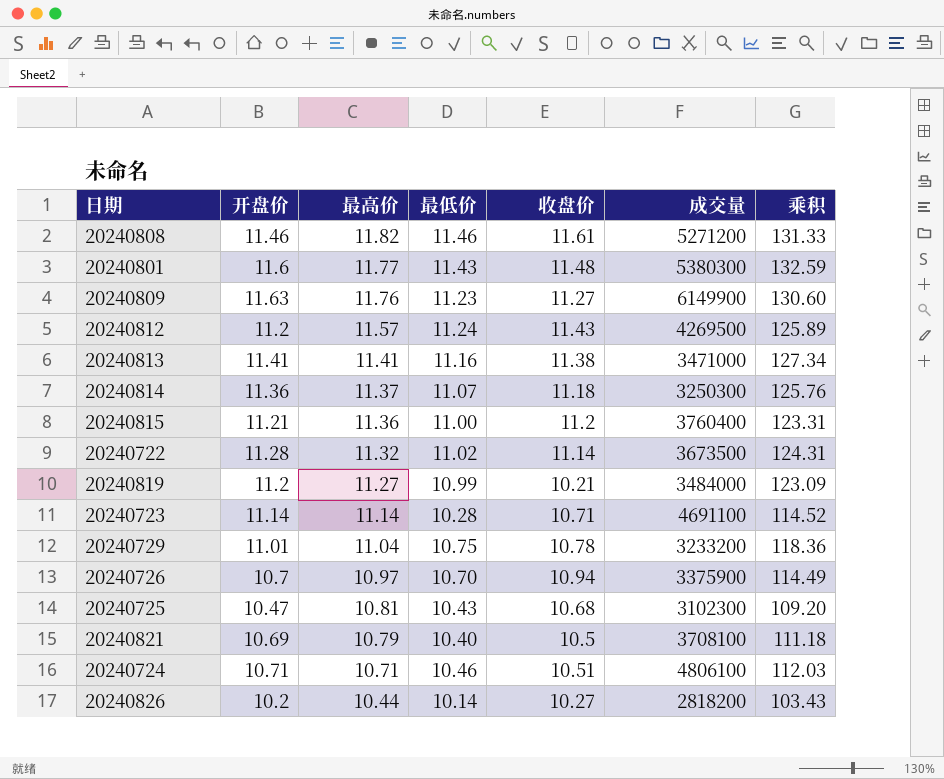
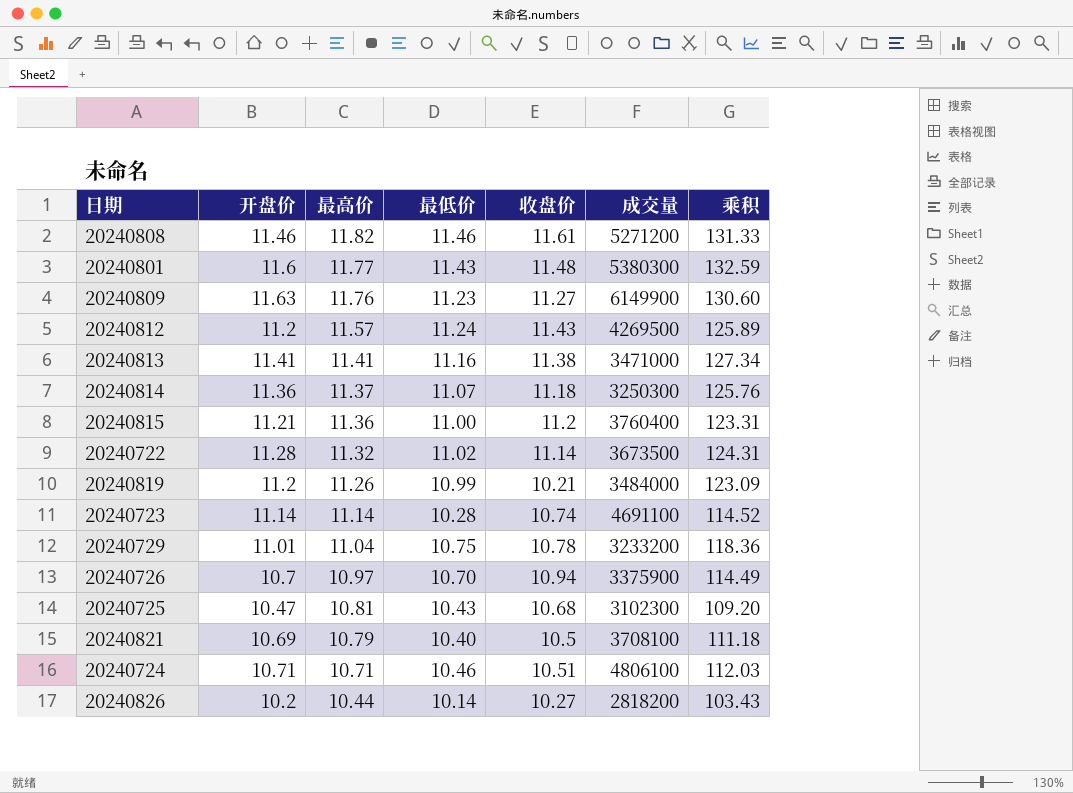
20240819 | 最高价: 11.27 -> 11.26
20240723 | 收盘价: 10.71 -> 10.74

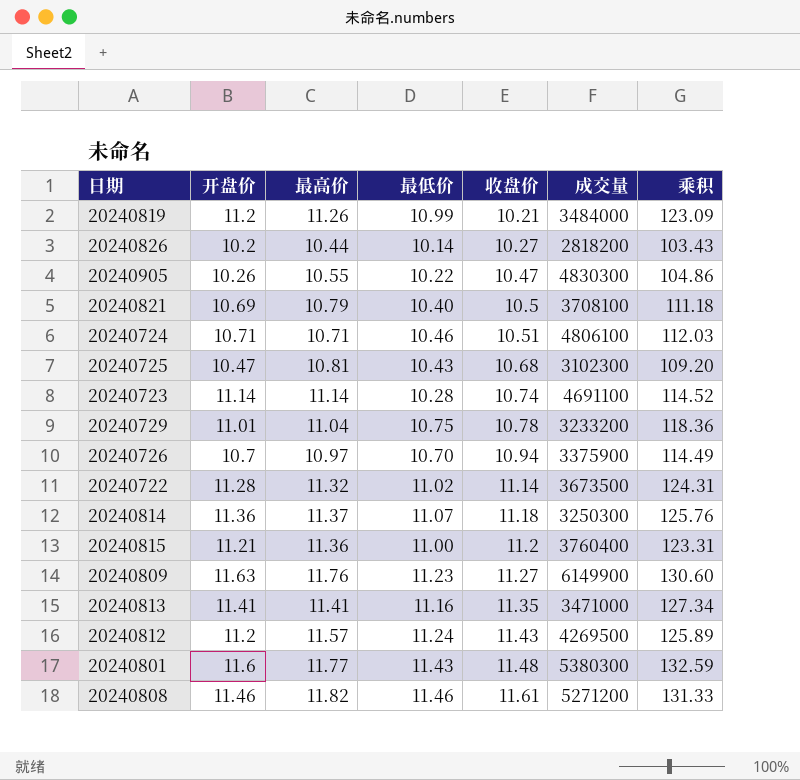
row order: 最高价 descending -> 收盘价 ascending
row 20240905: none -> 10.26 | 10.55 | 10.22 | 10.47 | 4830300 | 104.86
20240813 | 收盘价: 11.38 -> 11.35

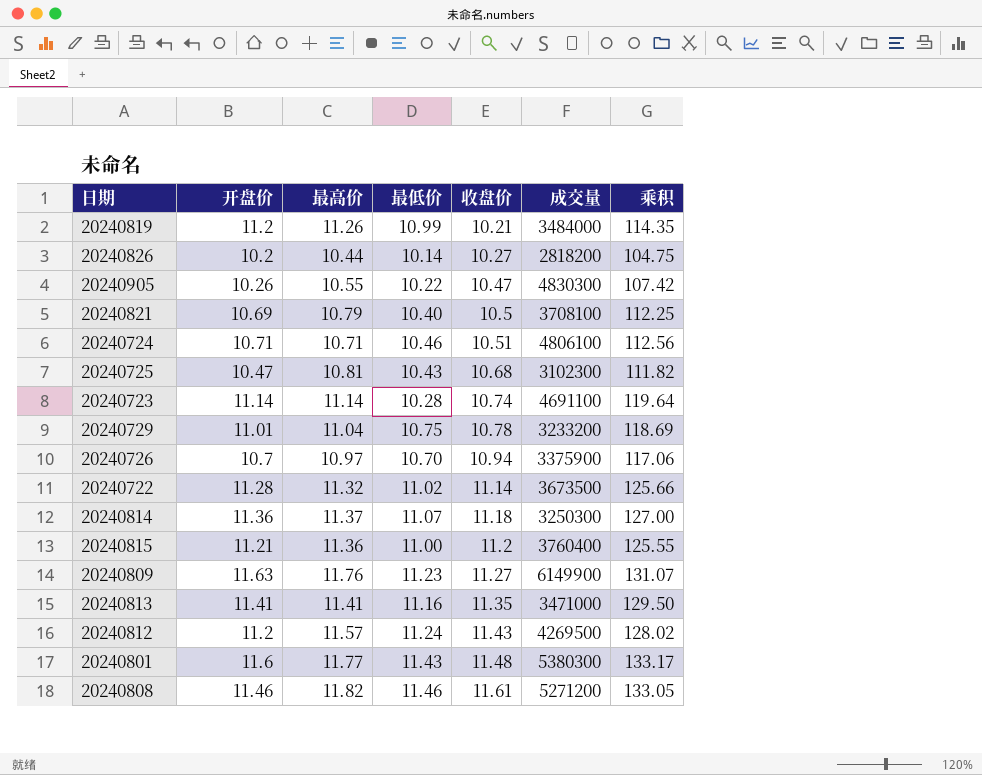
column 乘积 | formula: [开盘价] * [最低价] -> [开盘价] * [收盘价]

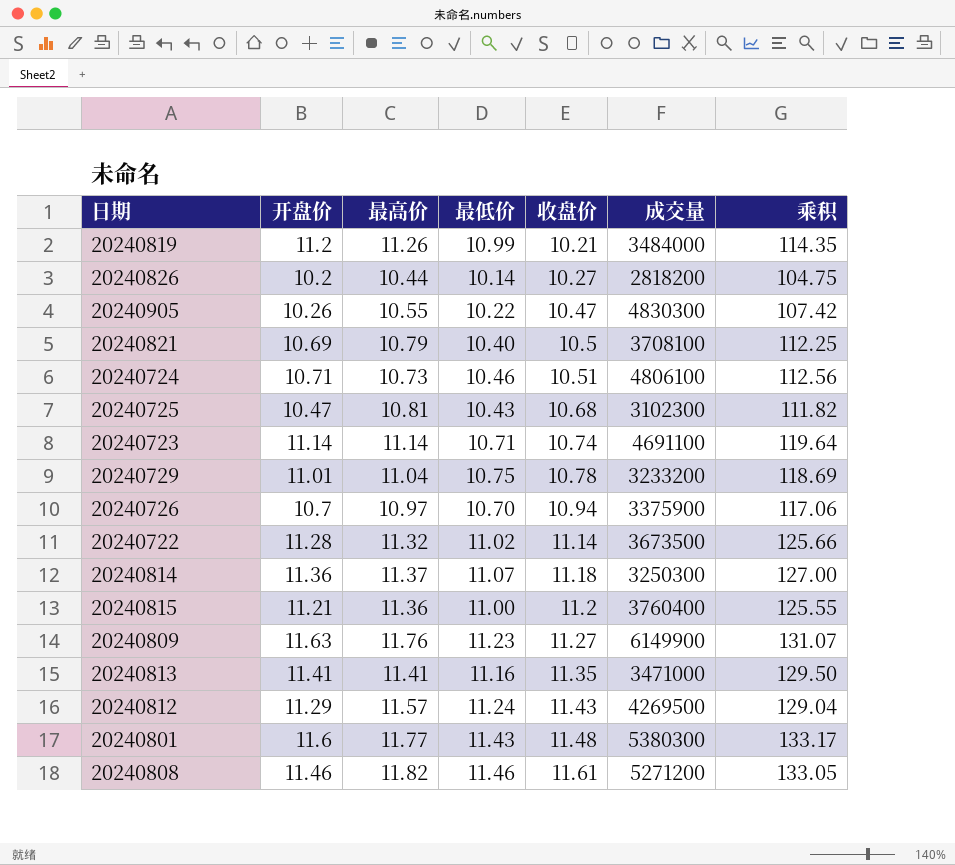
20240724 | 最高价: 10.71 -> 10.73
20240723 | 最低价: 10.28 -> 10.71
20240812 | 开盘价: 11.2 -> 11.29
20240812 | 乘积: 128.02 -> 129.04

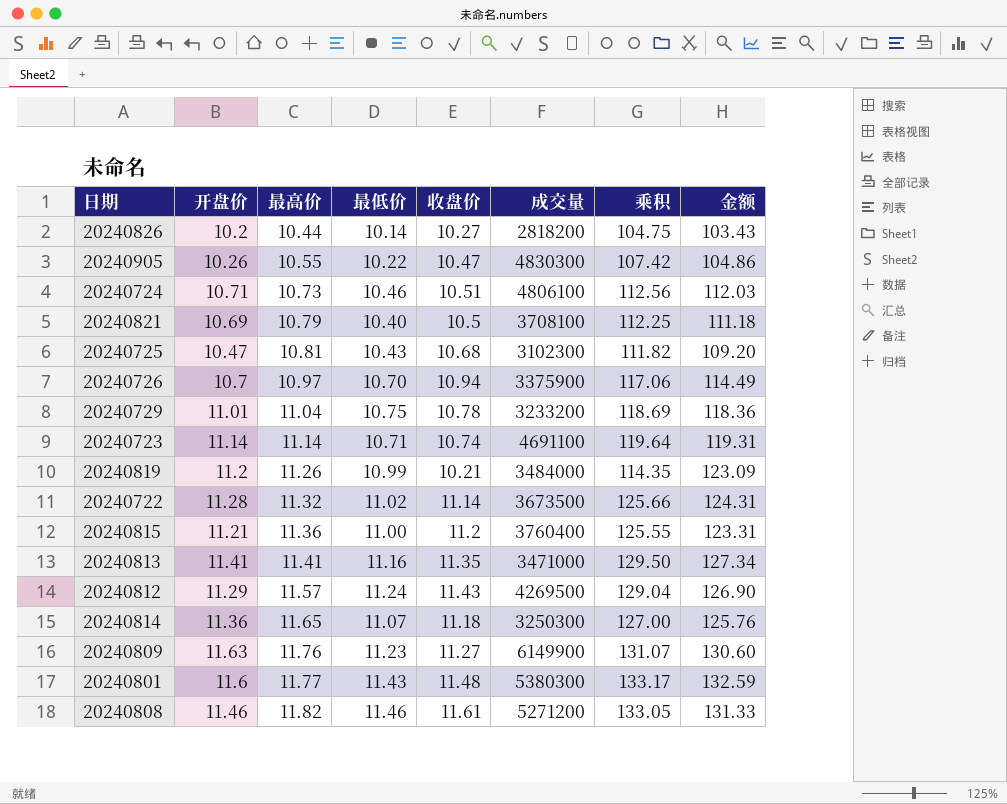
row order: 收盘价 ascending -> 最高价 ascending
column 金额 | formula: none -> [开盘价] * [最低价]
20240814 | 最高价: 11.37 -> 11.65

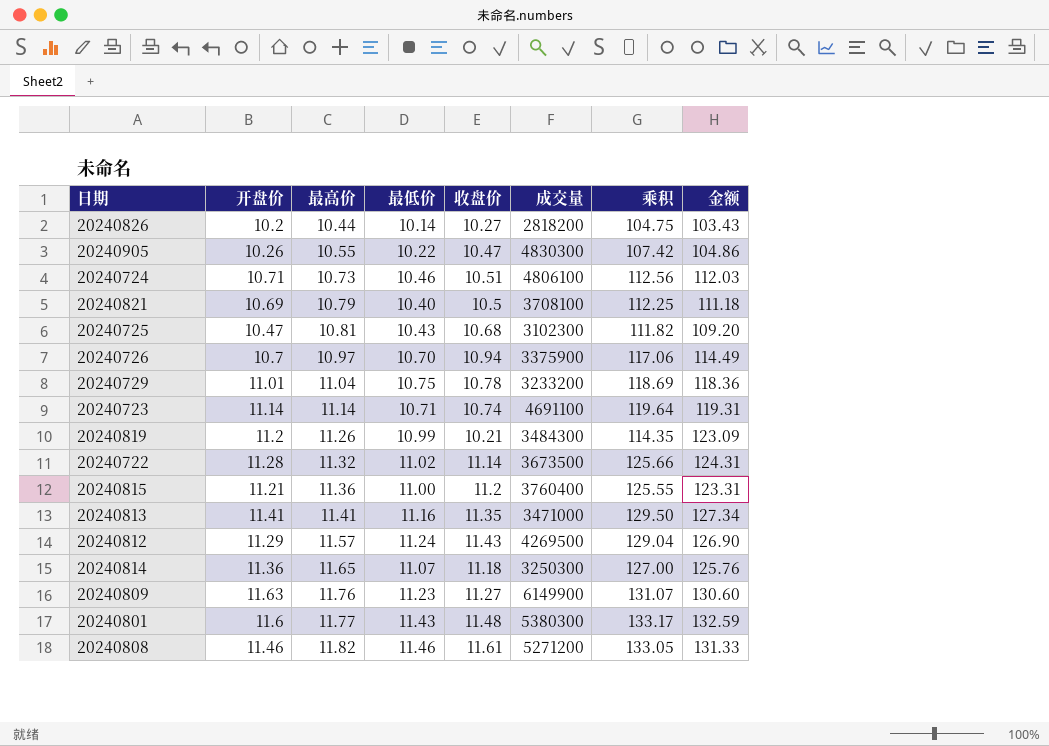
20240819 | 成交量: 3484000 -> 3484300

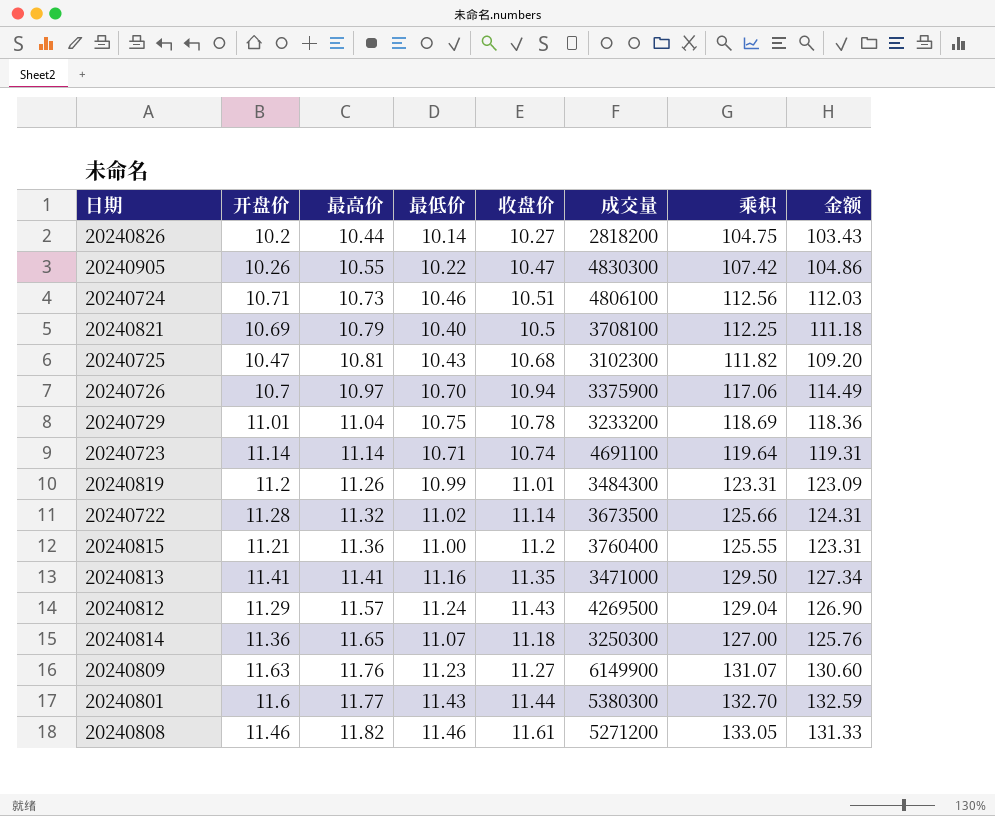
20240819 | 收盘价: 10.21 -> 11.01
20240819 | 乘积: 114.35 -> 123.31
20240801 | 收盘价: 11.48 -> 11.44
20240801 | 乘积: 133.17 -> 132.70

